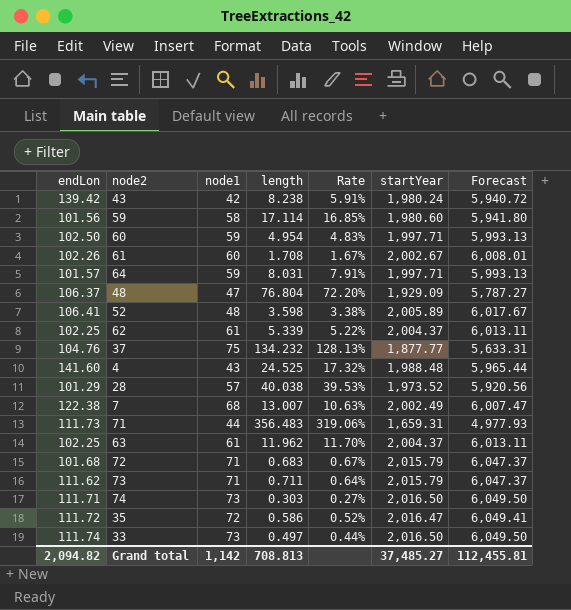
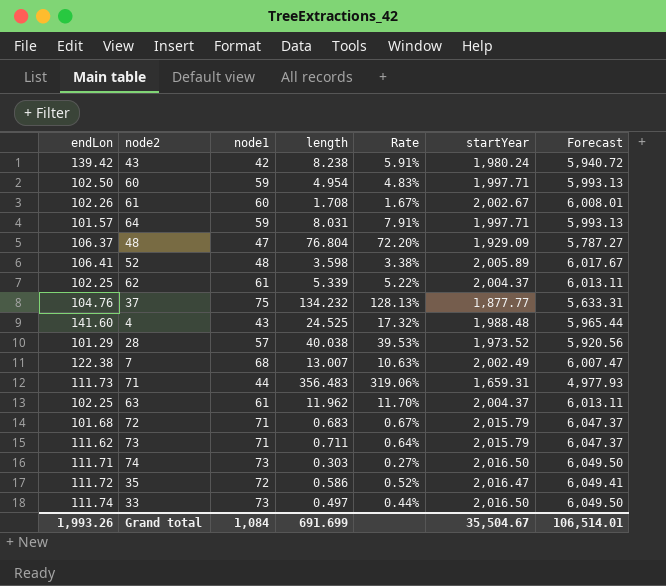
row 59: 101.56 | 58 | 17.114 | 16.85% | 1,980.60 | 5,941.80 -> none
Grand total | endLon: 2,094.82 -> 1,993.26
Grand total | node1: 1,142 -> 1,084
Grand total | length: 708.813 -> 691.699
Grand total | startYear: 37,485.27 -> 35,504.67
Grand total | Forecast: 112,455.81 -> 106,514.01

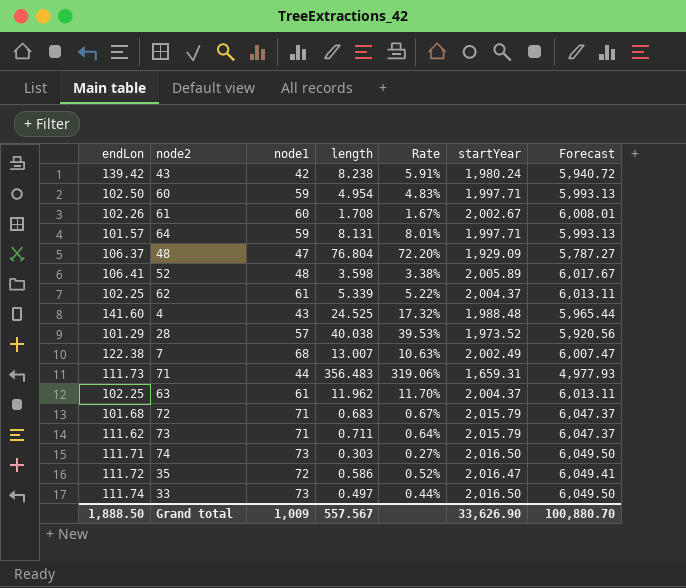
row 37: 104.76 | 75 | 134.232 | 128.13% | 1,877.77 | 5,633.31 -> none
64 | length: 8.031 -> 8.131
64 | Rate: 7.91% -> 8.01%
Grand total | endLon: 1,993.26 -> 1,888.50
Grand total | node1: 1,084 -> 1,009
Grand total | length: 691.699 -> 557.567
Grand total | startYear: 35,504.67 -> 33,626.90
Grand total | Forecast: 106,514.01 -> 100,880.70

